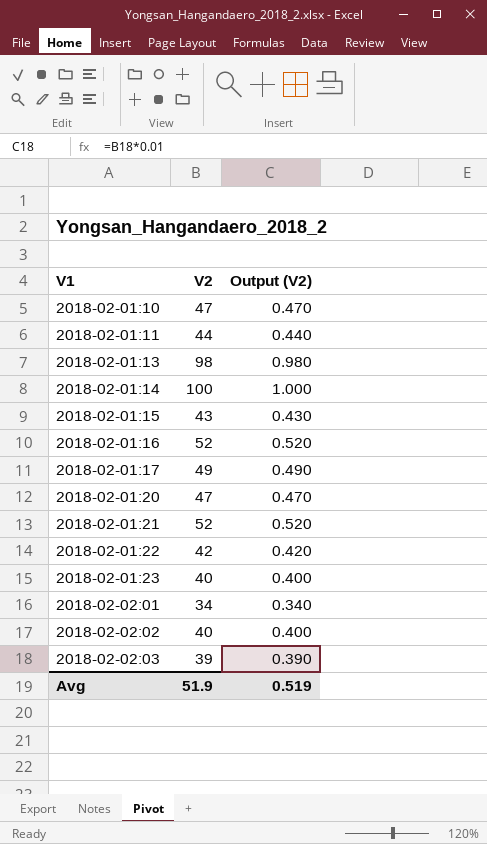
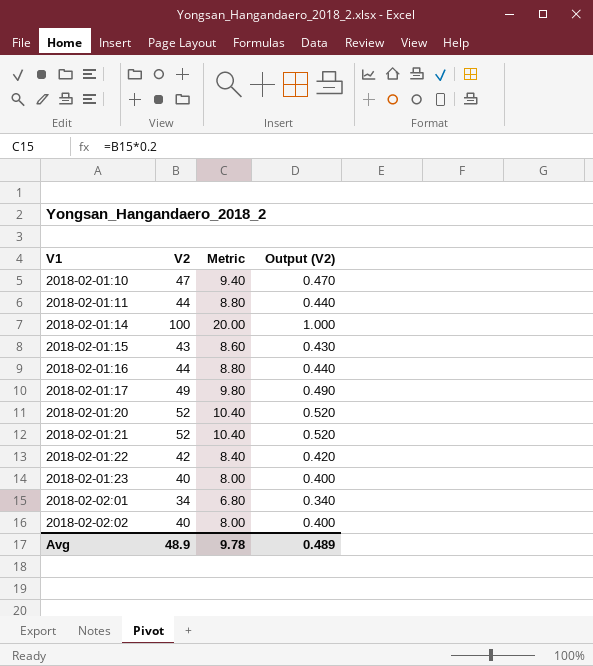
column Metric | formula: none -> [V2] * 0.2
row 2018-02-01:13: 98 | 0.980 -> none
row 2018-02-02:03: 39 | 0.390 -> none
2018-02-01:16 | V2: 52 -> 44
2018-02-01:16 | Output (V2): 0.520 -> 0.440
2018-02-01:20 | V2: 47 -> 52
2018-02-01:20 | Output (V2): 0.470 -> 0.520
Avg | V2: 51.9 -> 48.9
Avg | Output (V2): 0.519 -> 0.489

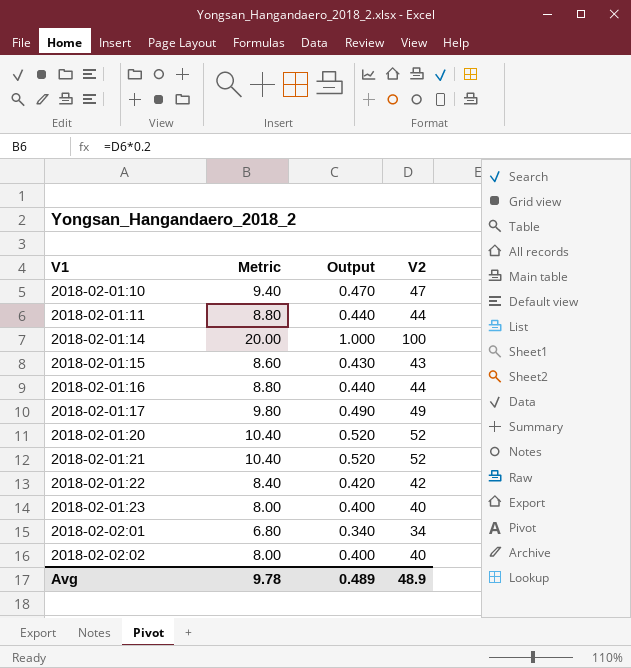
column name: Output (V2) -> Output
column V2 | position: 2 -> 4

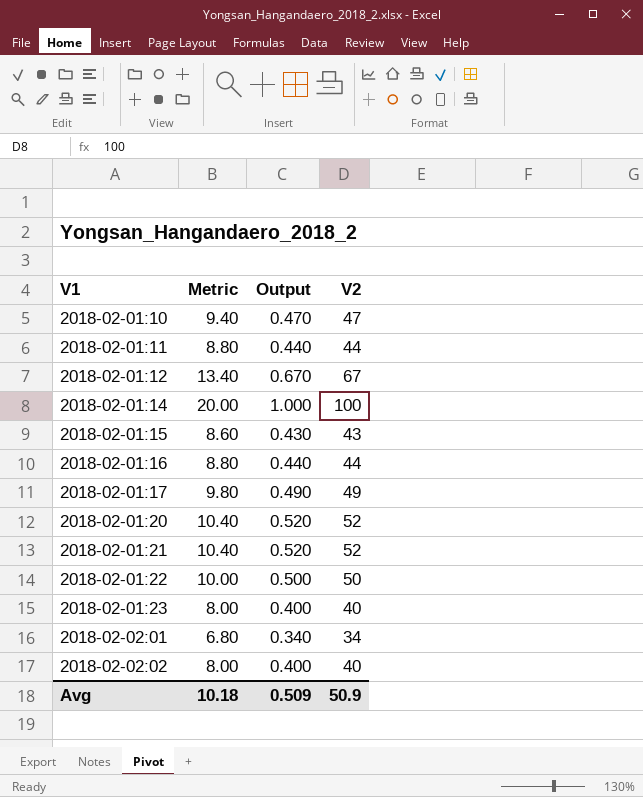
row 2018-02-01:12: none -> 13.40 | 0.670 | 67
2018-02-01:22 | Metric: 8.40 -> 10.00
2018-02-01:22 | Output: 0.420 -> 0.500
2018-02-01:22 | V2: 42 -> 50
Avg | Metric: 9.78 -> 10.18
Avg | Output: 0.489 -> 0.509
Avg | V2: 48.9 -> 50.9

